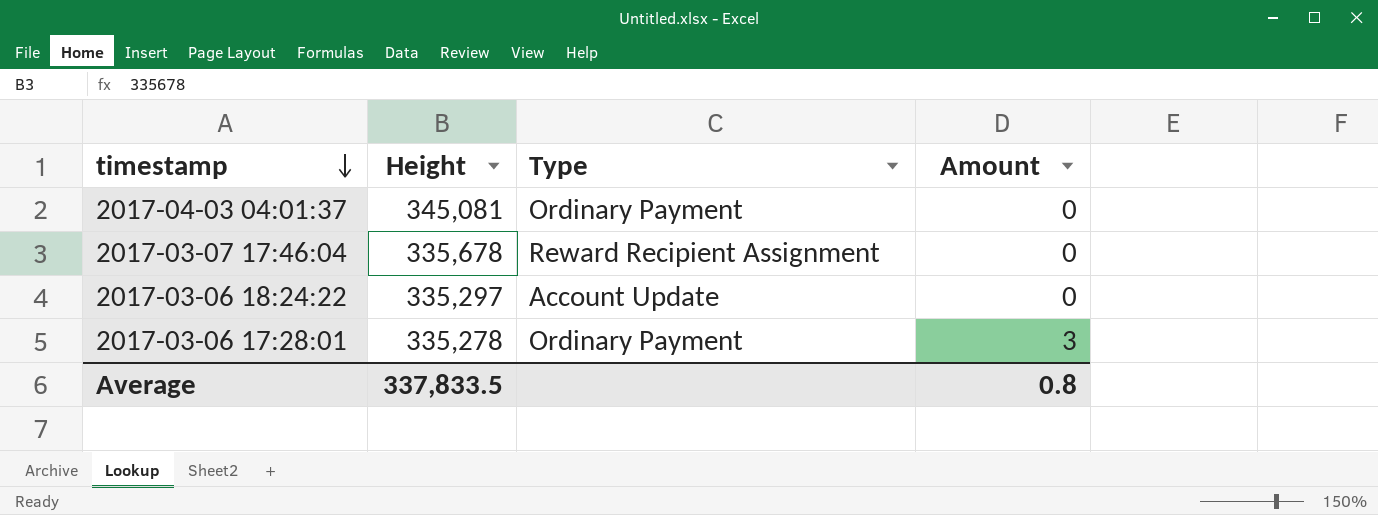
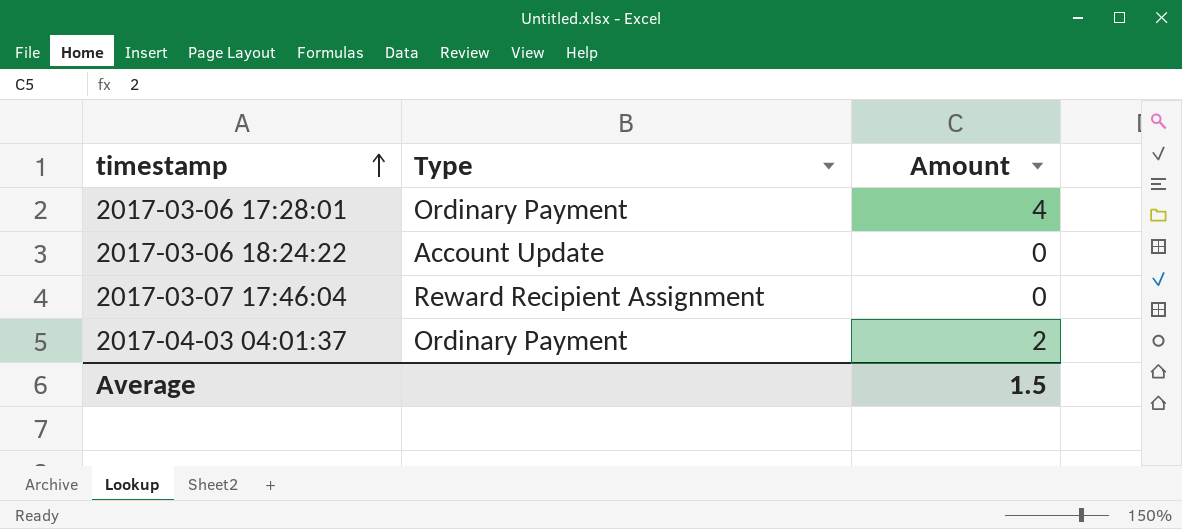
row order: timestamp descending -> timestamp ascending
column Height | position: 2 -> none
2017-03-06 17:28:01 | Amount: 3 -> 4
2017-04-03 04:01:37 | Amount: 0 -> 2
Average | Amount: 0.8 -> 1.5

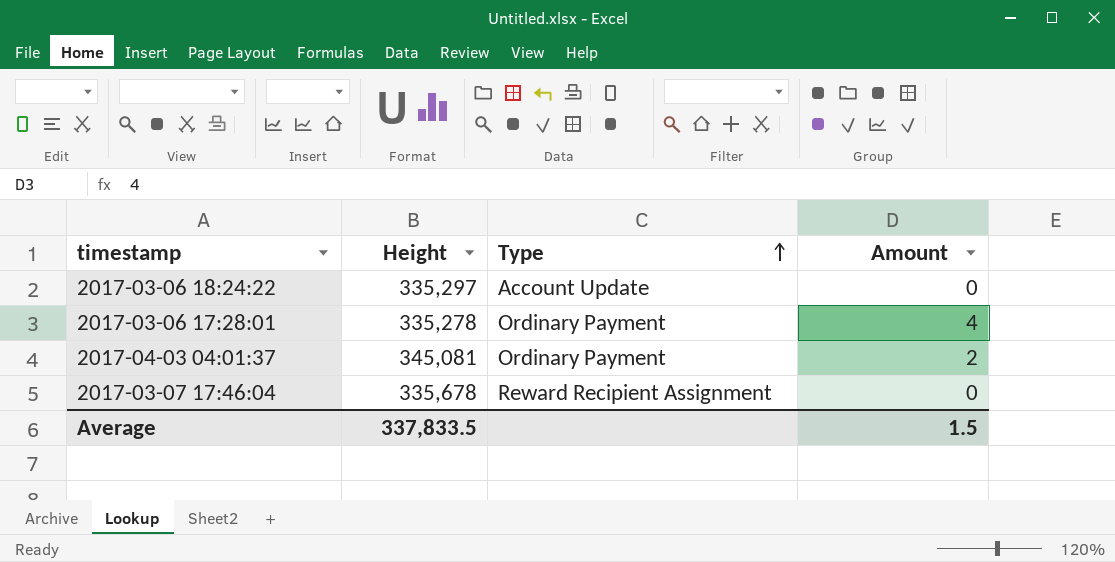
row order: timestamp ascending -> Type ascending
column Height | position: none -> 2

